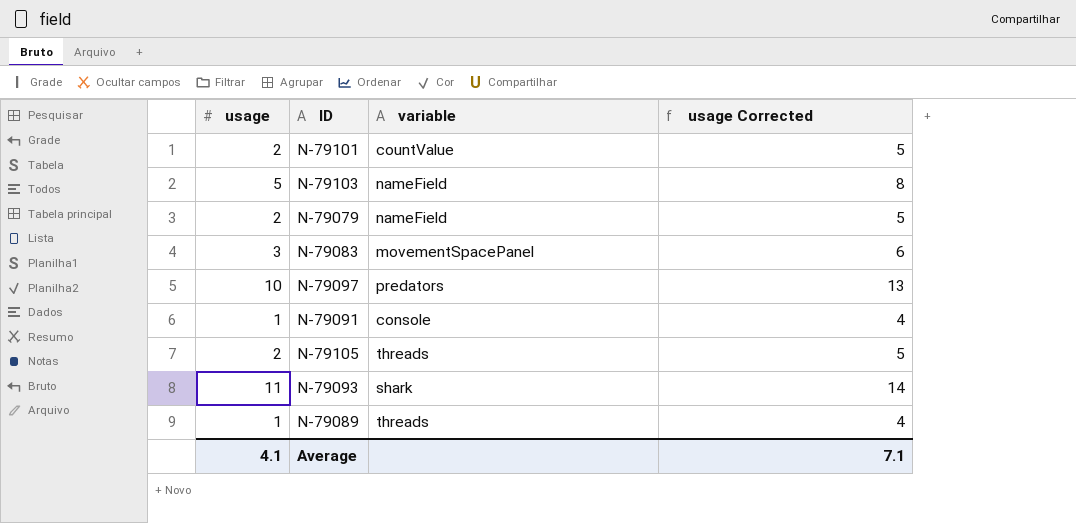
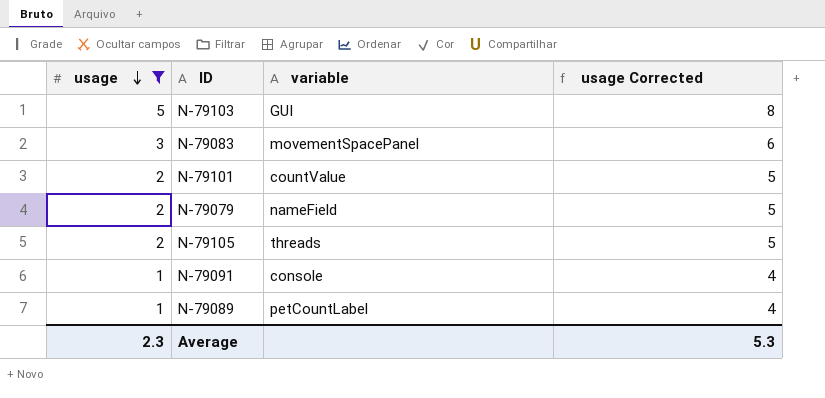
filter: none -> usage <= 5
row order: none -> usage descending
N-79103 | variable: nameField -> GUI
N-79089 | variable: threads -> petCountLabel
Average | usage: 4.1 -> 2.3
Average | usage Corrected: 7.1 -> 5.3

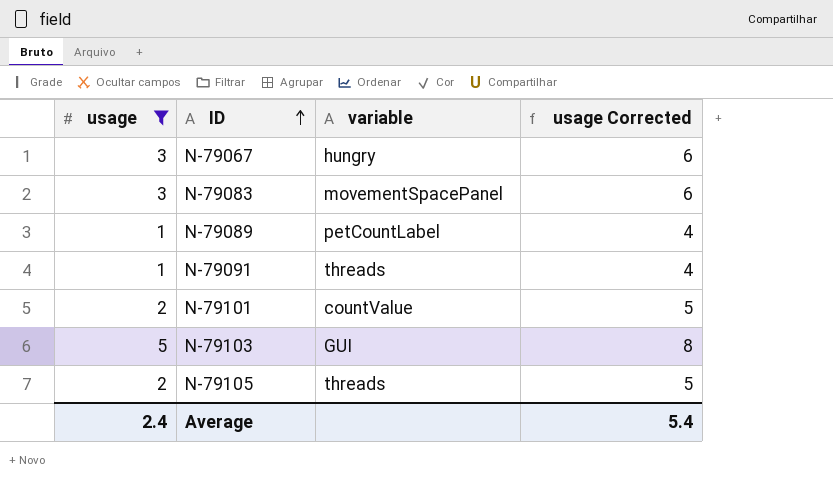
row order: usage descending -> ID ascending
row N-79079: 2 | nameField | 5 -> none
row N-79067: none -> 3 | hungry | 6
N-79091 | variable: console -> threads
Average | usage: 2.3 -> 2.4
Average | usage Corrected: 5.3 -> 5.4

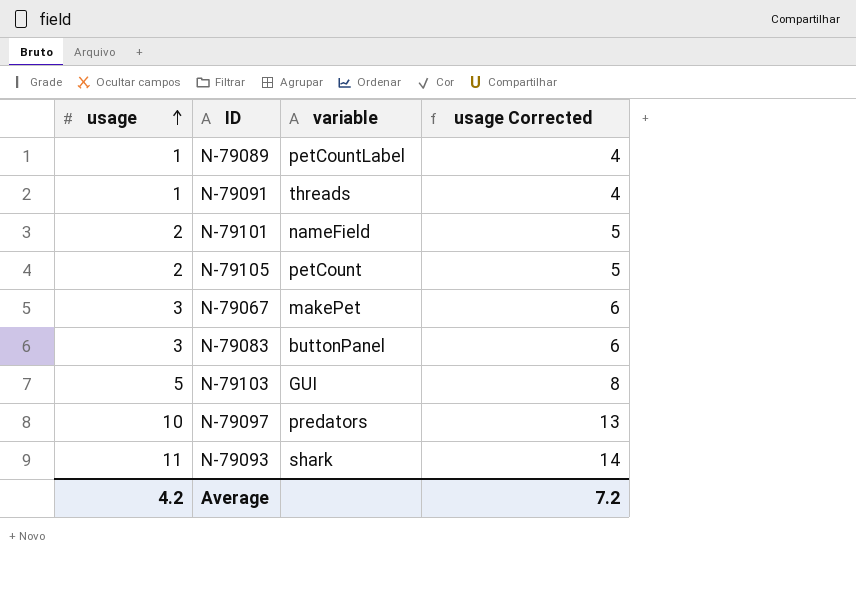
filter: usage <= 5 -> none
row order: ID ascending -> usage ascending
N-79101 | variable: countValue -> nameField
N-79105 | variable: threads -> petCount
N-79067 | variable: hungry -> makePet
N-79083 | variable: movementSpacePanel -> buttonPanel
Average | usage: 2.4 -> 4.2
Average | usage Corrected: 5.4 -> 7.2

